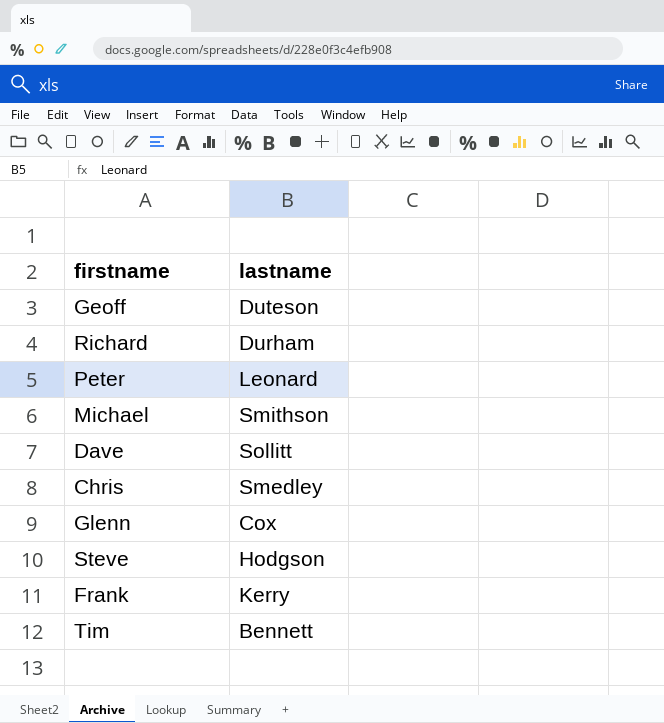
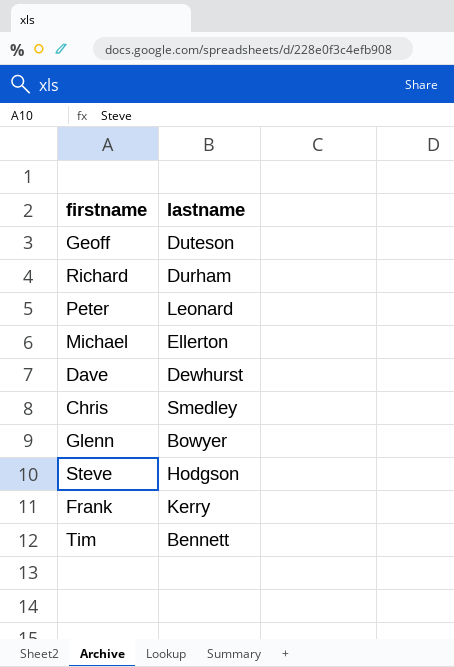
Michael | lastname: Smithson -> Ellerton
Dave | lastname: Sollitt -> Dewhurst
Glenn | lastname: Cox -> Bowyer

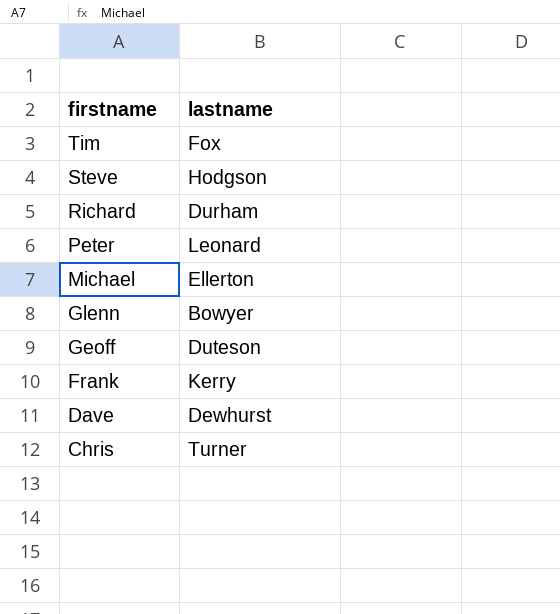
row order: none -> firstname descending
Tim | lastname: Bennett -> Fox
Chris | lastname: Smedley -> Turner

